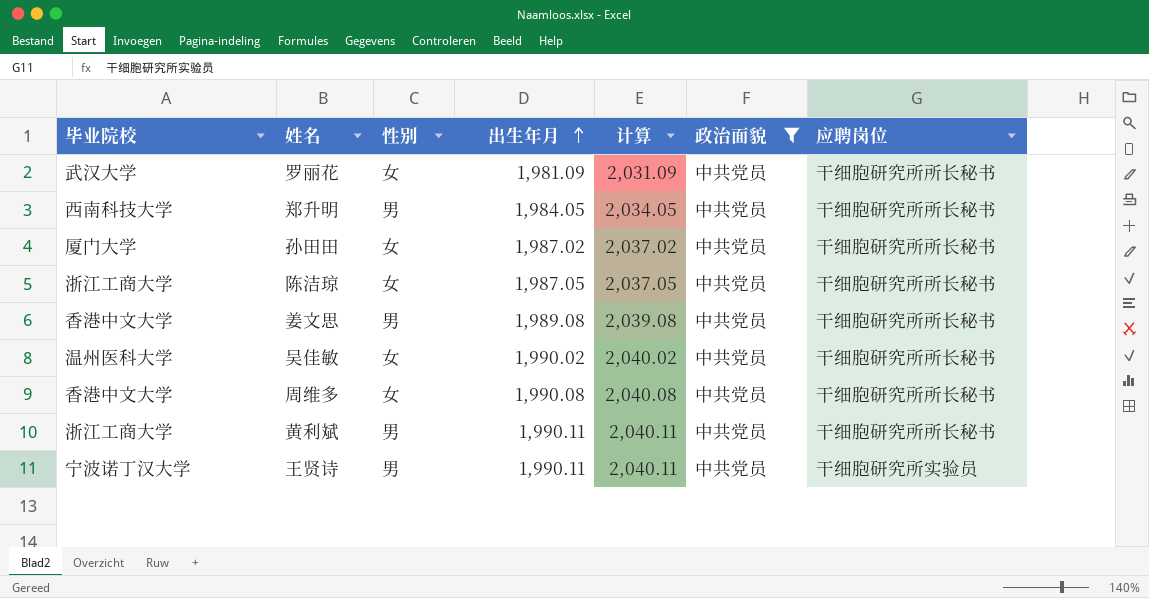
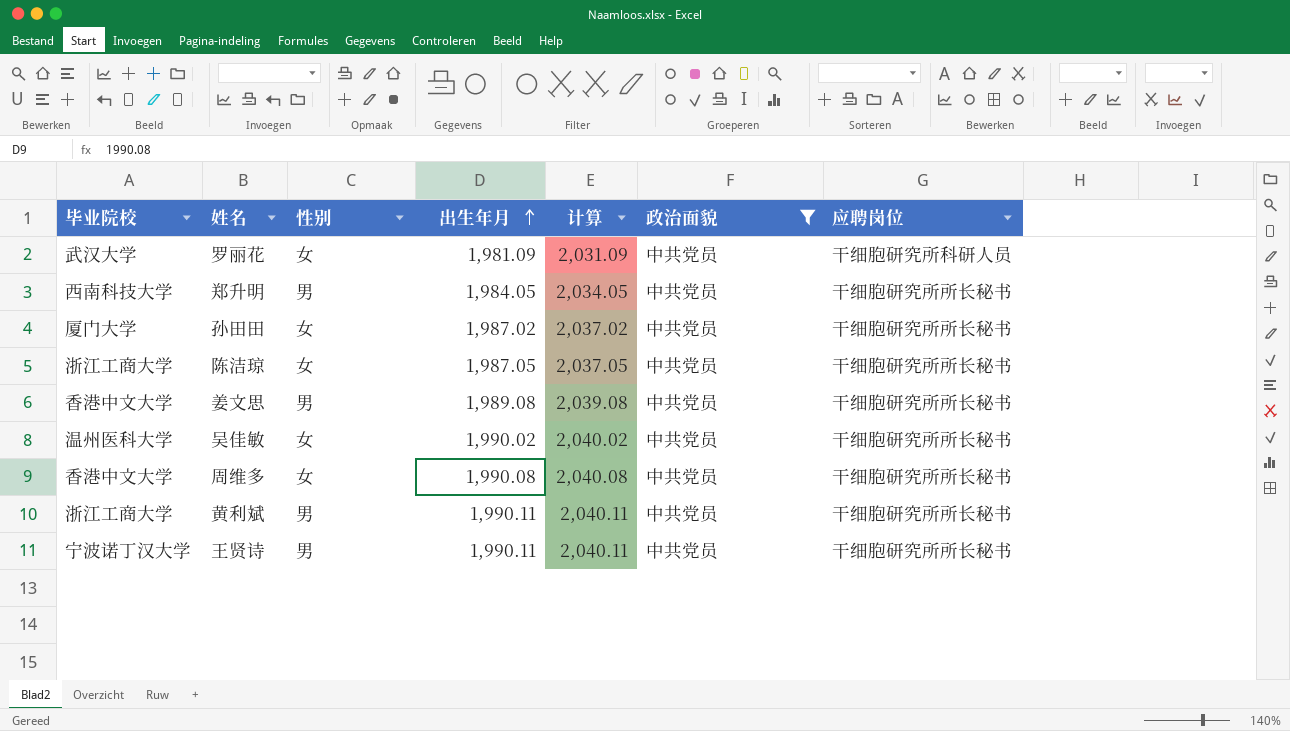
罗丽花 | 应聘岗位: 干细胞研究所所长秘书 -> 干细胞研究所科研人员
王贤诗 | 应聘岗位: 干细胞研究所实验员 -> 干细胞研究所所长秘书

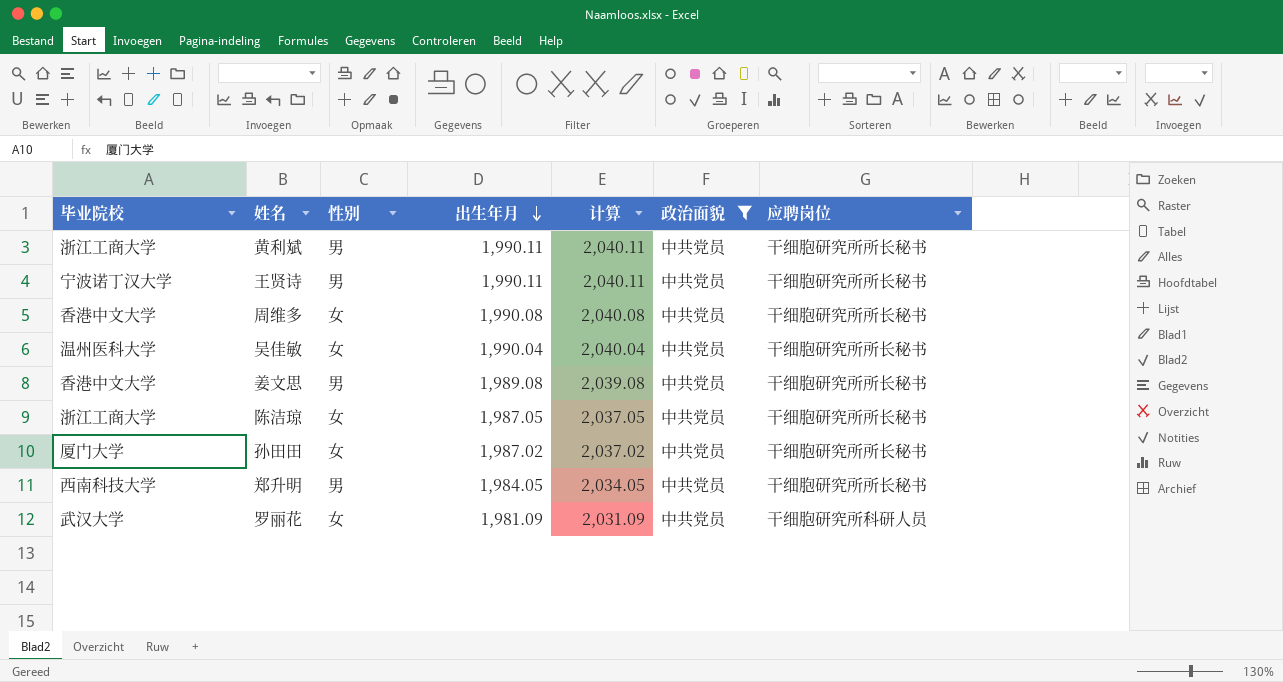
row order: 出生年月 ascending -> 出生年月 descending
吴佳敏 | 出生年月: 1,990.02 -> 1,990.04
吴佳敏 | 计算: 2,040.02 -> 2,040.04

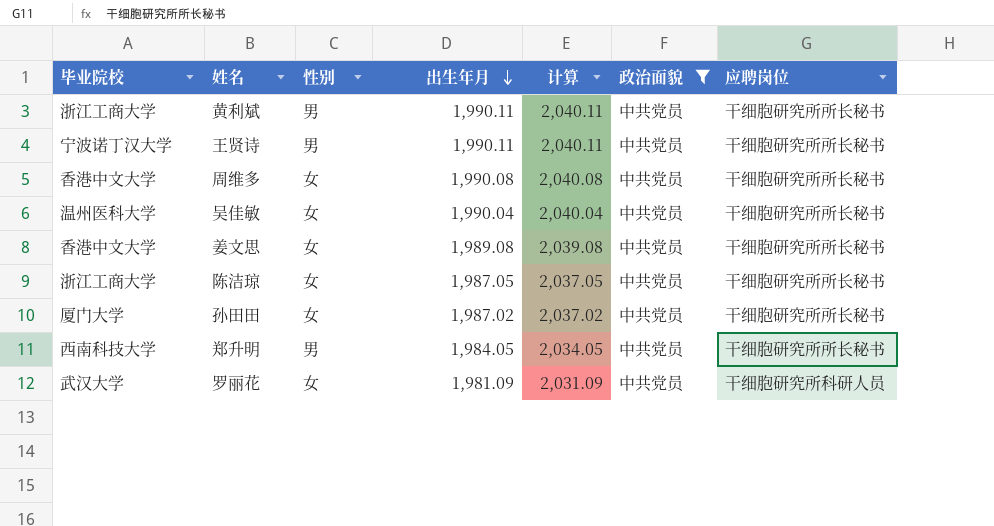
姜文思 | 性别: 男 -> 女

